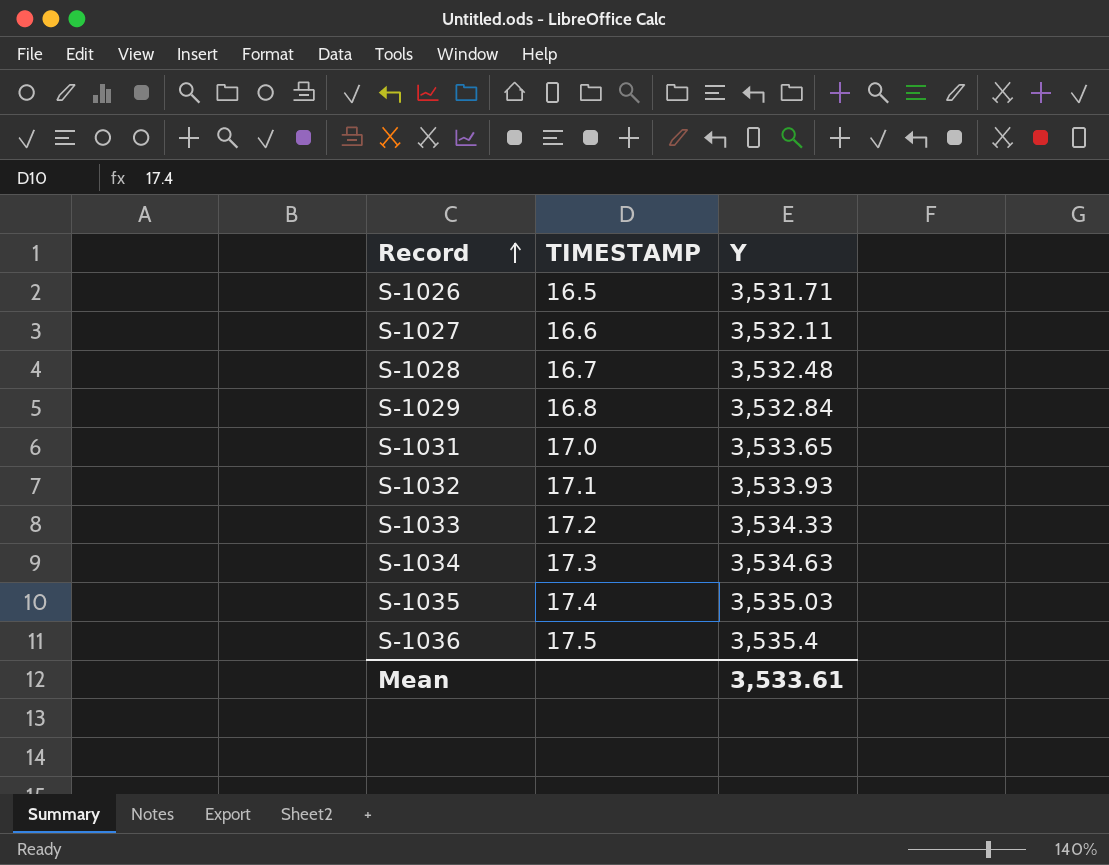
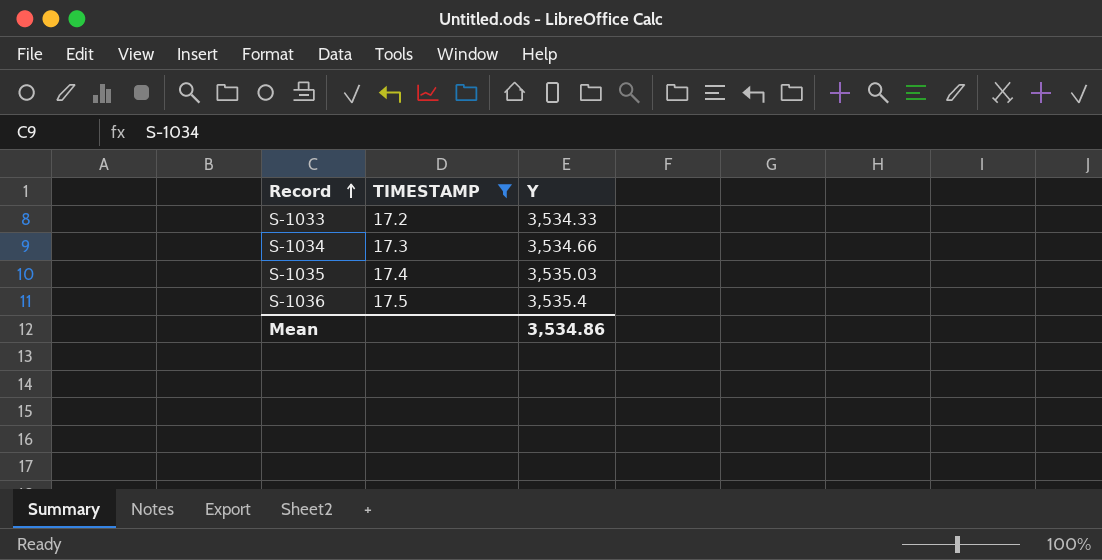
filter: none -> TIMESTAMP >= 17.2
S-1034 | Y: 3,534.63 -> 3,534.66
Mean | Y: 3,533.61 -> 3,534.86

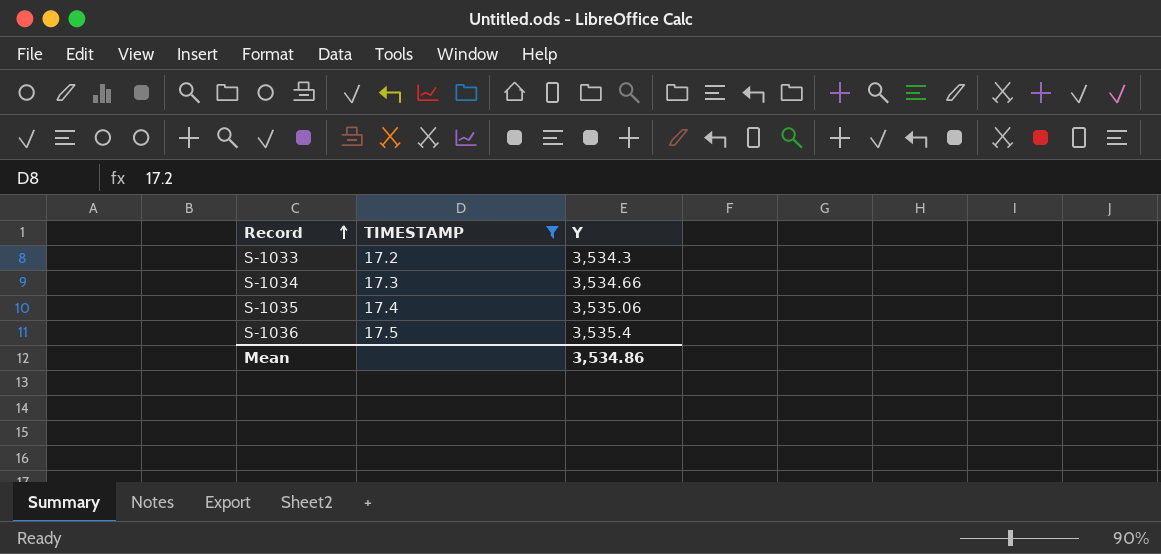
S-1033 | Y: 3,534.33 -> 3,534.3
S-1035 | Y: 3,535.03 -> 3,535.06

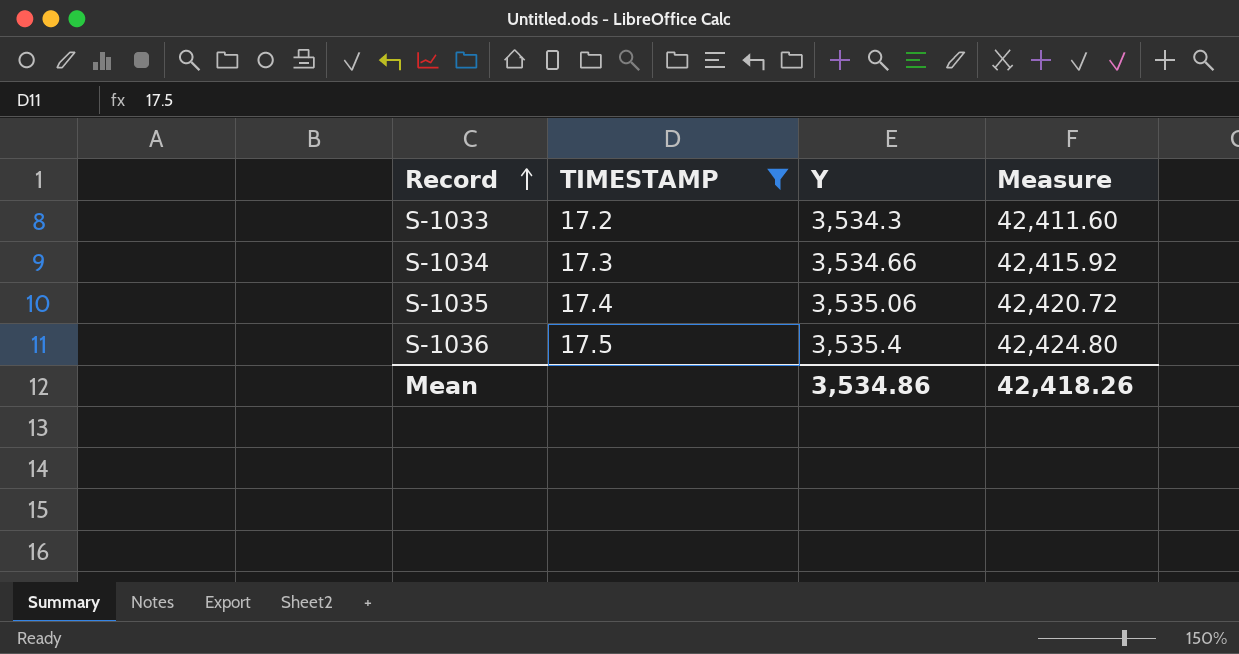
column Measure | formula: none -> [Y] * 12

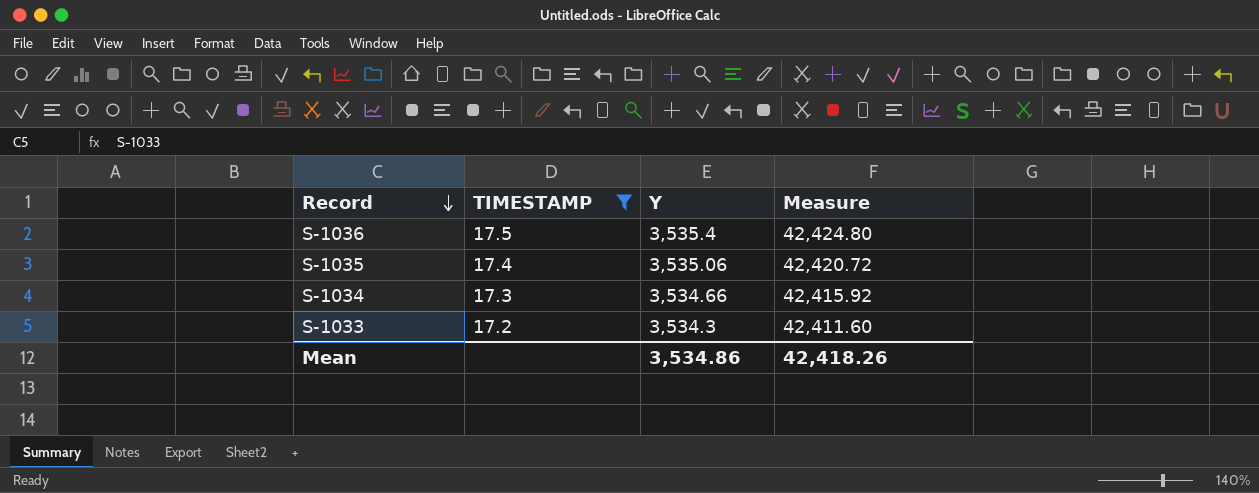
row order: Record ascending -> Record descending

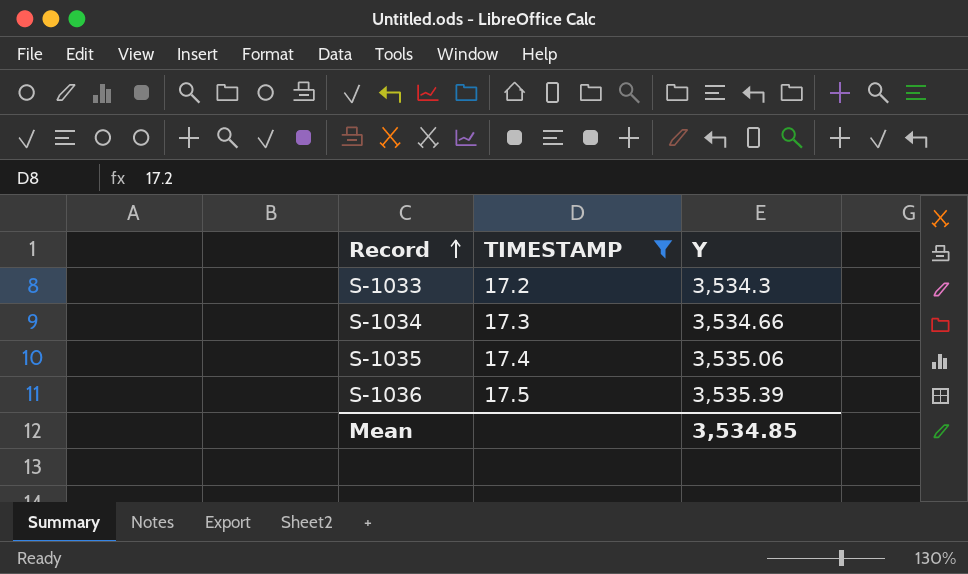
row order: Record descending -> Record ascending
column Measure | formula: [Y] * 12 -> none
S-1036 | Y: 3,535.4 -> 3,535.39
Mean | Y: 3,534.86 -> 3,534.85

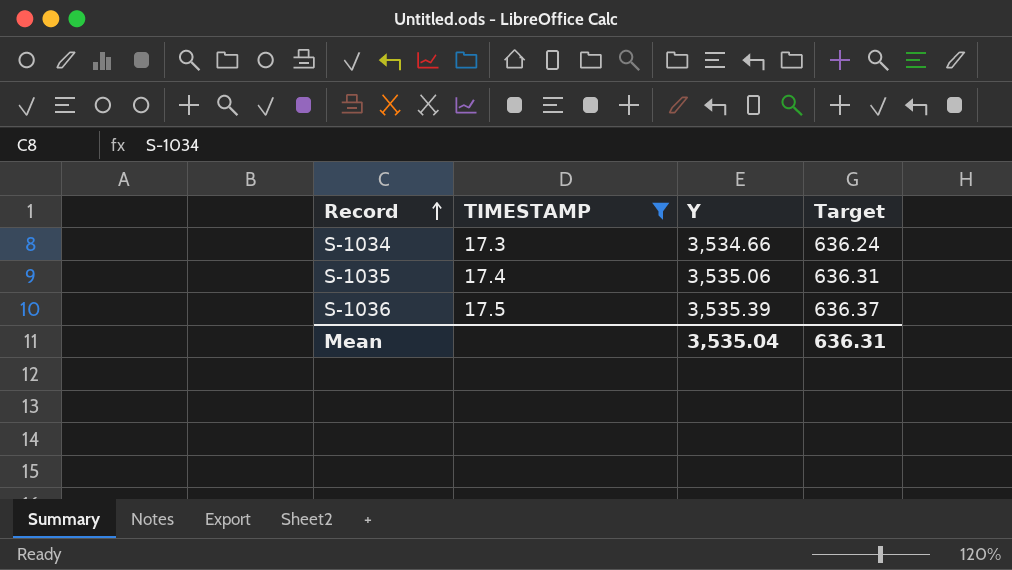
column Target | formula: none -> [Y] * 0.18
row S-1033: 17.2 | 3,534.3 -> none
Mean | Y: 3,534.85 -> 3,535.04

